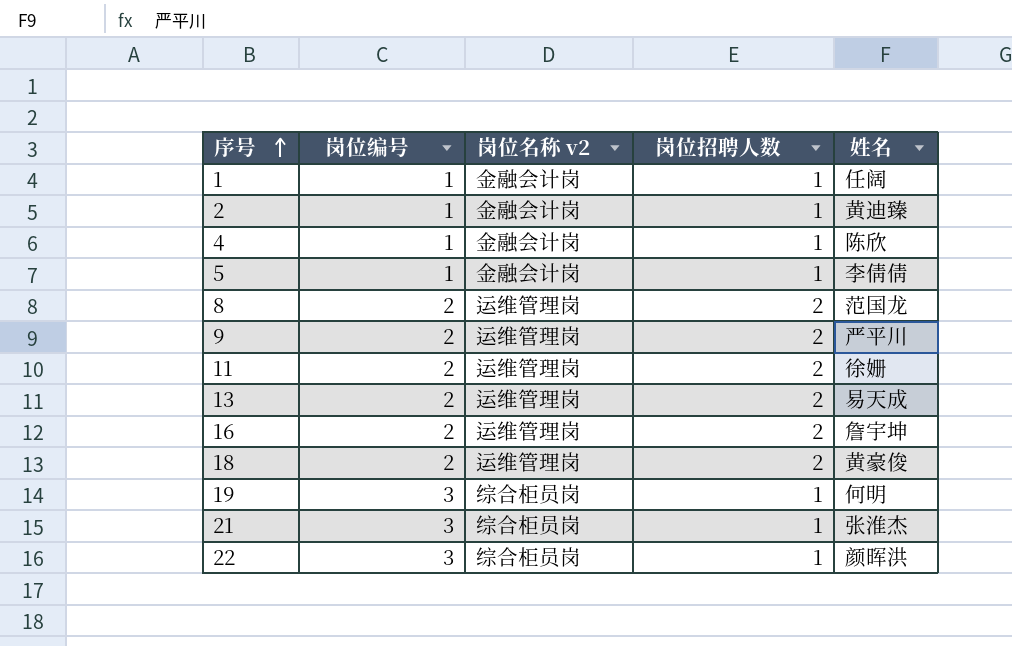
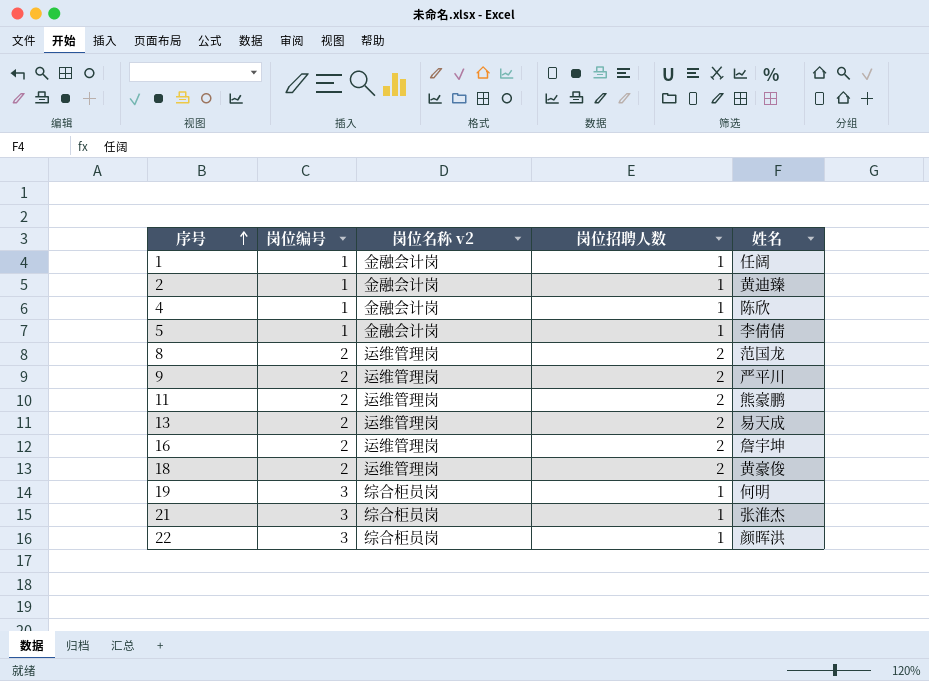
11 | 姓名: 徐姗 -> 熊豪鹏

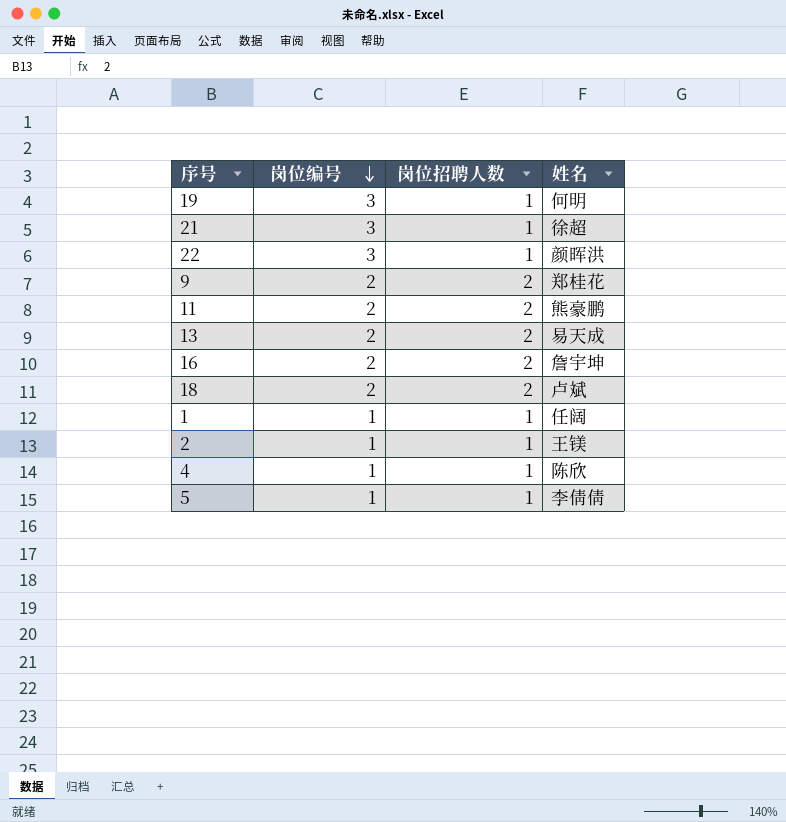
row order: 序号 ascending -> 岗位编号 descending
column 岗位名称 v2 | position: 3 -> none
row 8: 2 | 运维管理岗 | 2 | 范国龙 -> none
21 | 姓名: 张淮杰 -> 徐超
9 | 姓名: 严平川 -> 郑桂花
18 | 姓名: 黄豪俊 -> 卢斌
2 | 姓名: 黄迪臻 -> 王镁

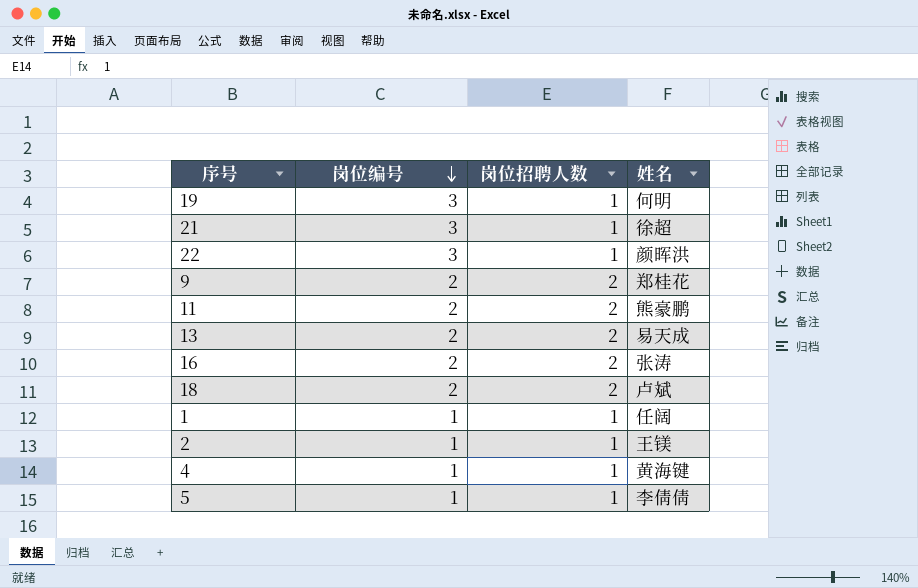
16 | 姓名: 詹宇坤 -> 张涛
4 | 姓名: 陈欣 -> 黄海键

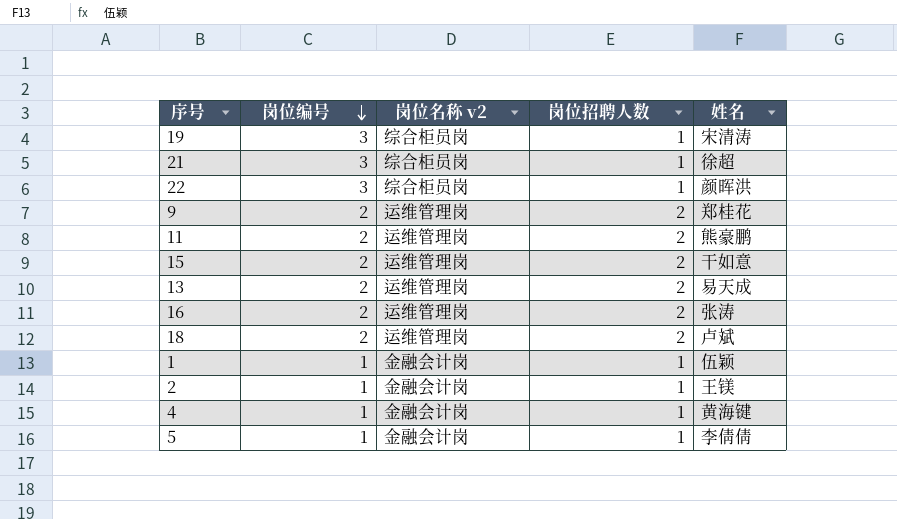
column 岗位名称 v2 | position: none -> 3
19 | 姓名: 何明 -> 宋清涛
row 15: none -> 2 | 运维管理岗 | 2 | 干如意
1 | 姓名: 任阔 -> 伍颖

